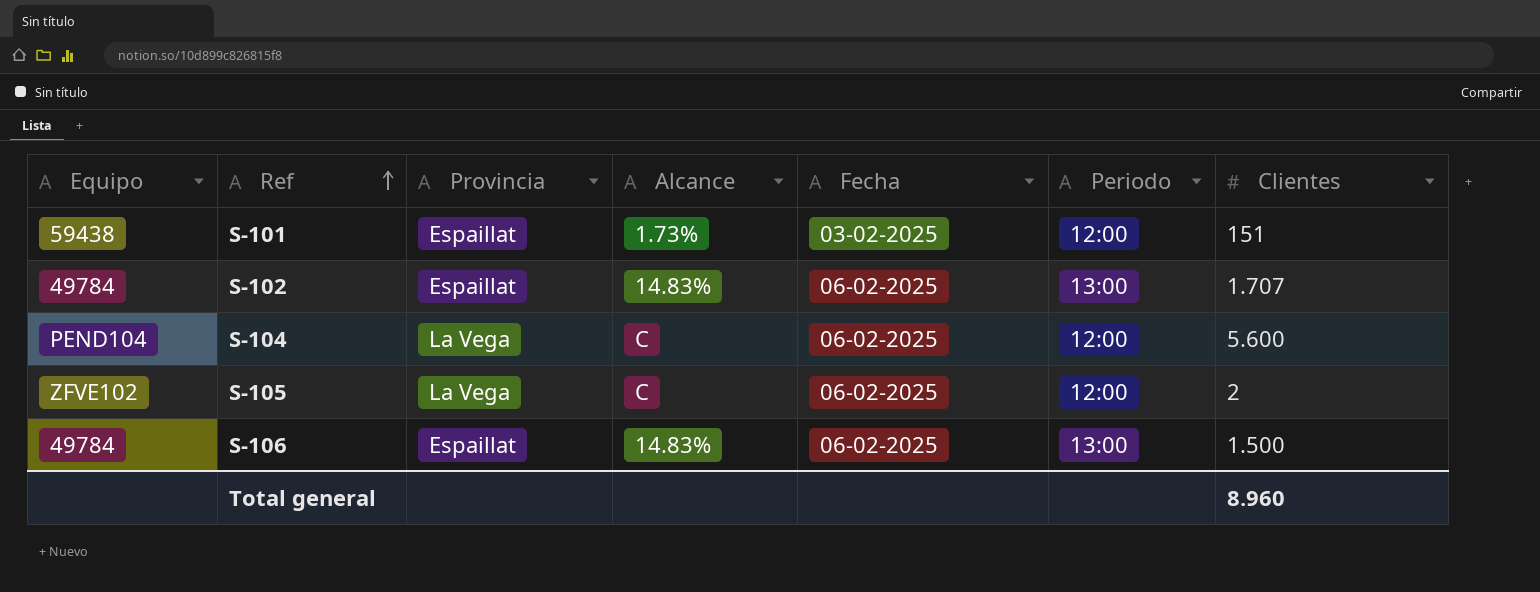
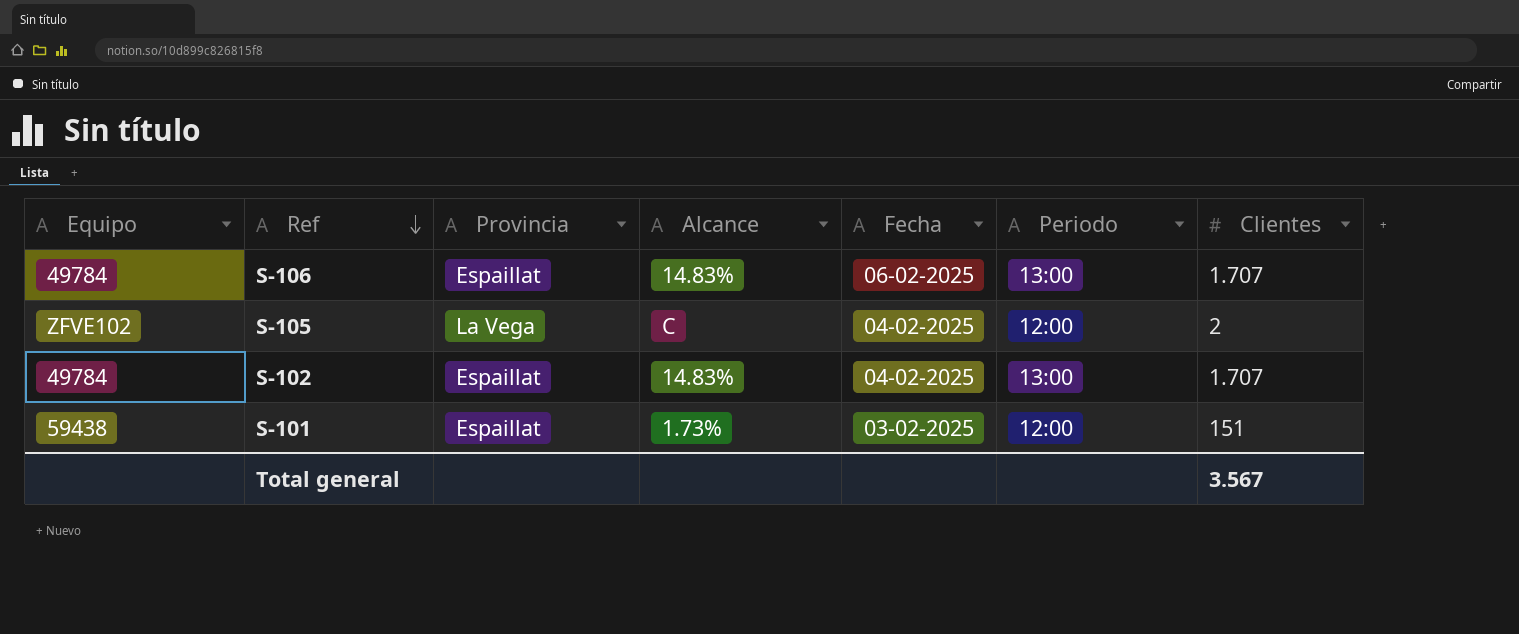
row order: Ref ascending -> Ref descending
row S-104: PEND104 | La Vega | C | 06-02-2025 | 12:00 | 5.600 -> none
S-106 | Clientes: 1.500 -> 1.707
S-105 | Fecha: 06-02-2025 -> 04-02-2025
S-102 | Fecha: 06-02-2025 -> 04-02-2025
Total general | Clientes: 8.960 -> 3.567

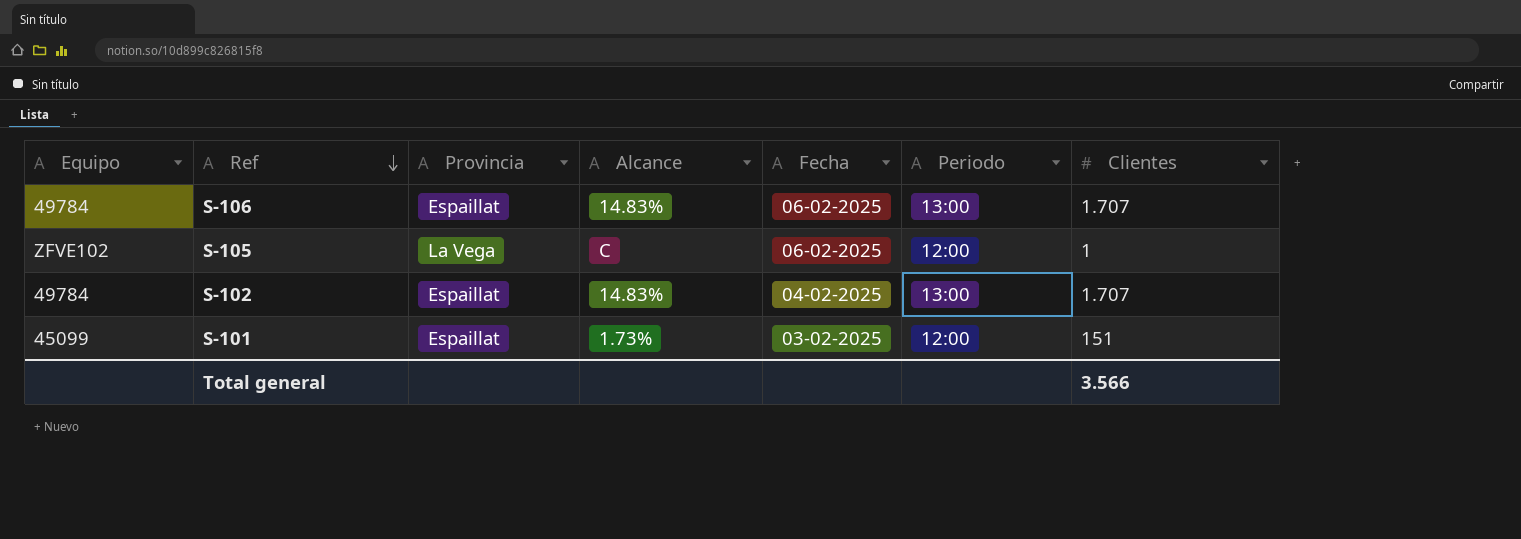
S-105 | Fecha: 04-02-2025 -> 06-02-2025
S-105 | Clientes: 2 -> 1
S-101 | Equipo: 59438 -> 45099
Total general | Clientes: 3.567 -> 3.566

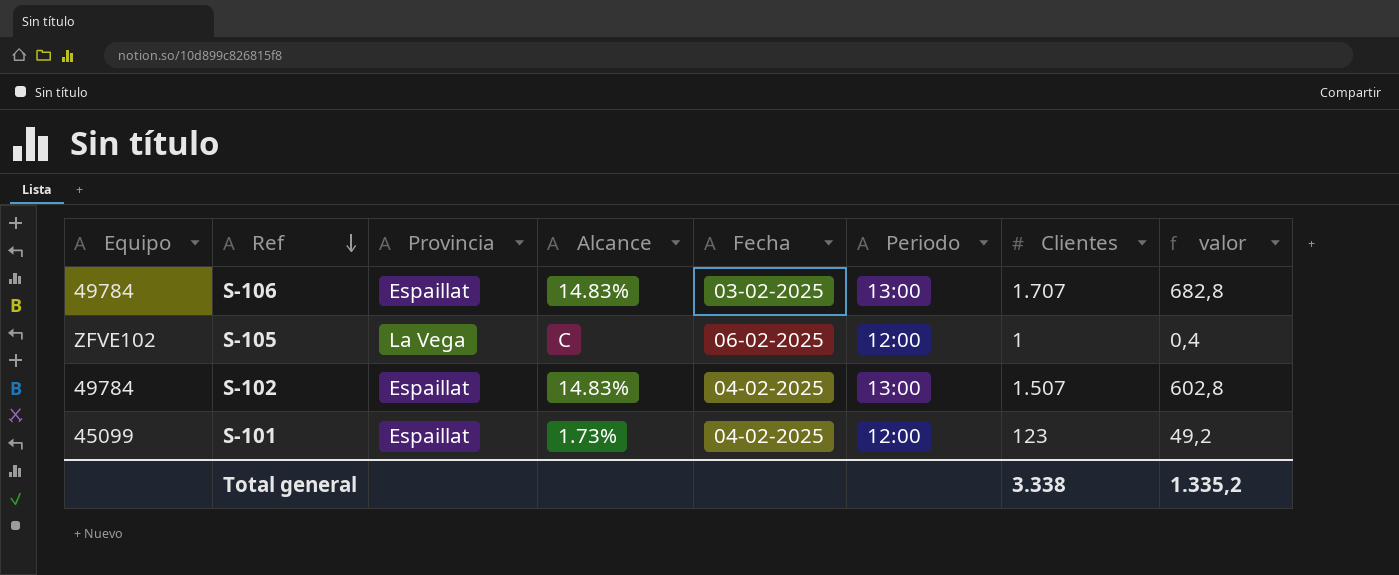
column valor | formula: none -> [Clientes] * 0,4
S-106 | Fecha: 06-02-2025 -> 03-02-2025
S-102 | Clientes: 1.707 -> 1.507
S-101 | Fecha: 03-02-2025 -> 04-02-2025
S-101 | Clientes: 151 -> 123
Total general | Clientes: 3.566 -> 3.338

